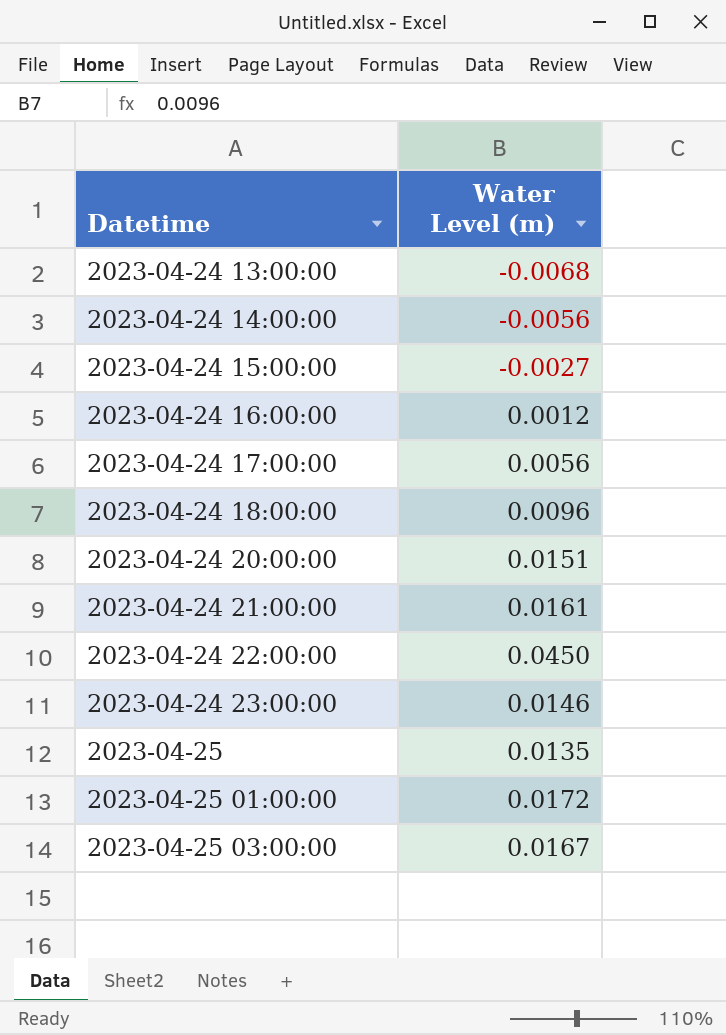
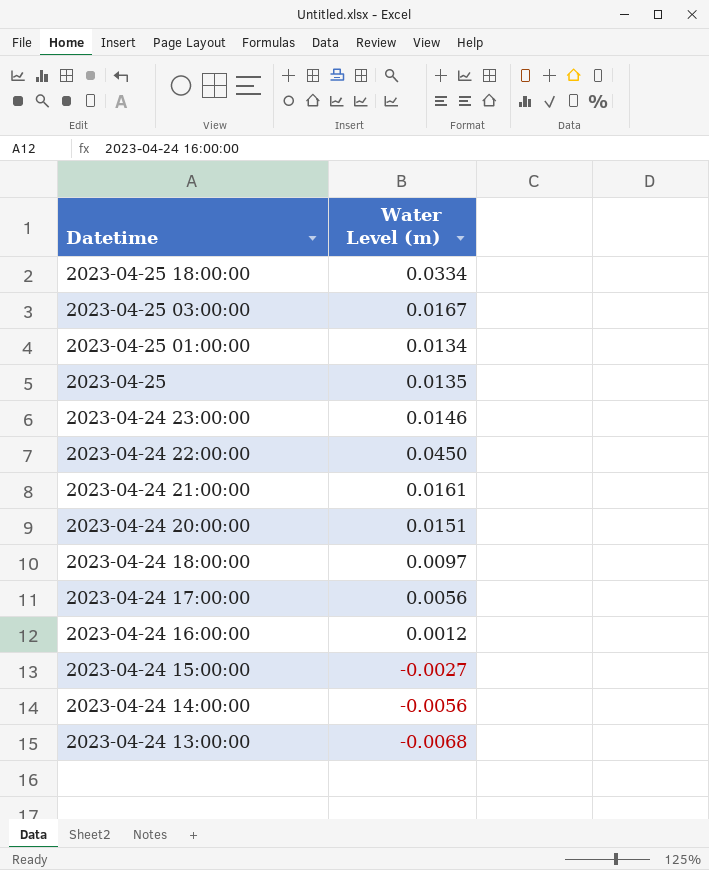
row order: Datetime ascending -> Datetime descending
row 2023-04-25 18:00:00: none -> 0.0334
2023-04-25 01:00:00 | Water Level (m): 0.0172 -> 0.0134
2023-04-24 18:00:00 | Water Level (m): 0.0096 -> 0.0097

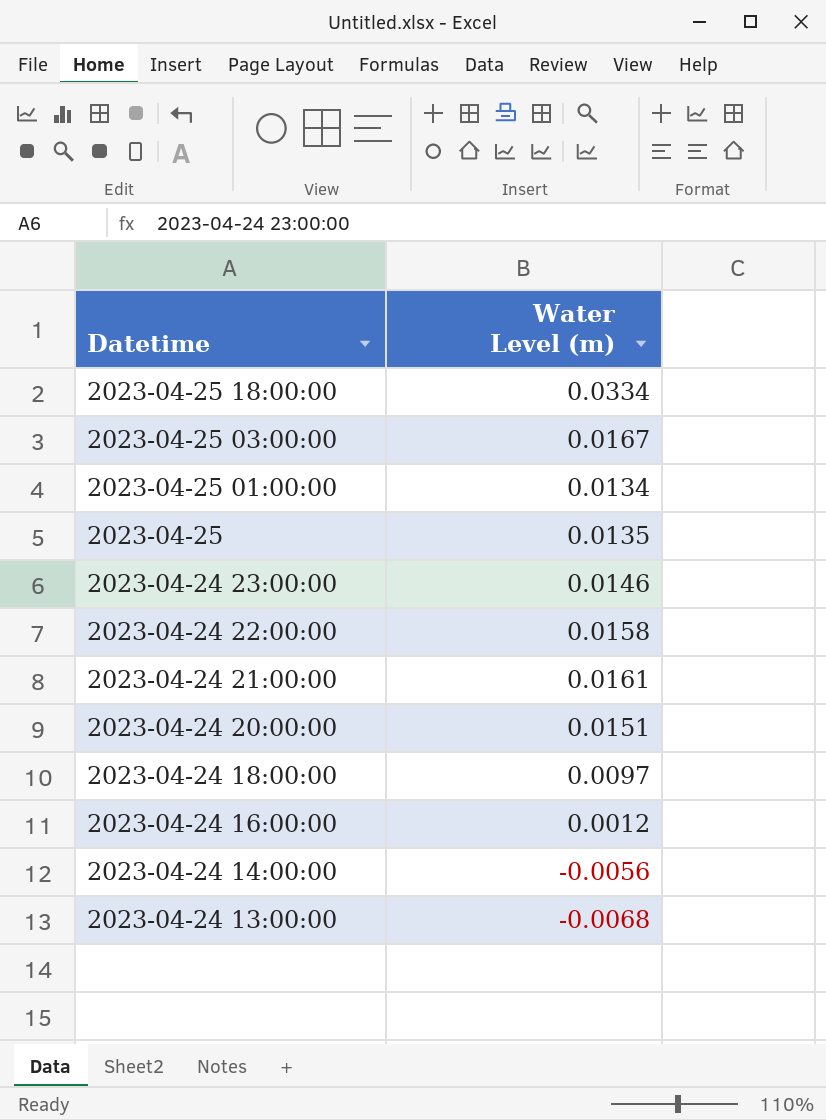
row 2023-04-24 17:00:00: 0.0056 -> none
row 2023-04-24 15:00:00: -0.0027 -> none
2023-04-24 22:00:00 | Water Level (m): 0.0450 -> 0.0158

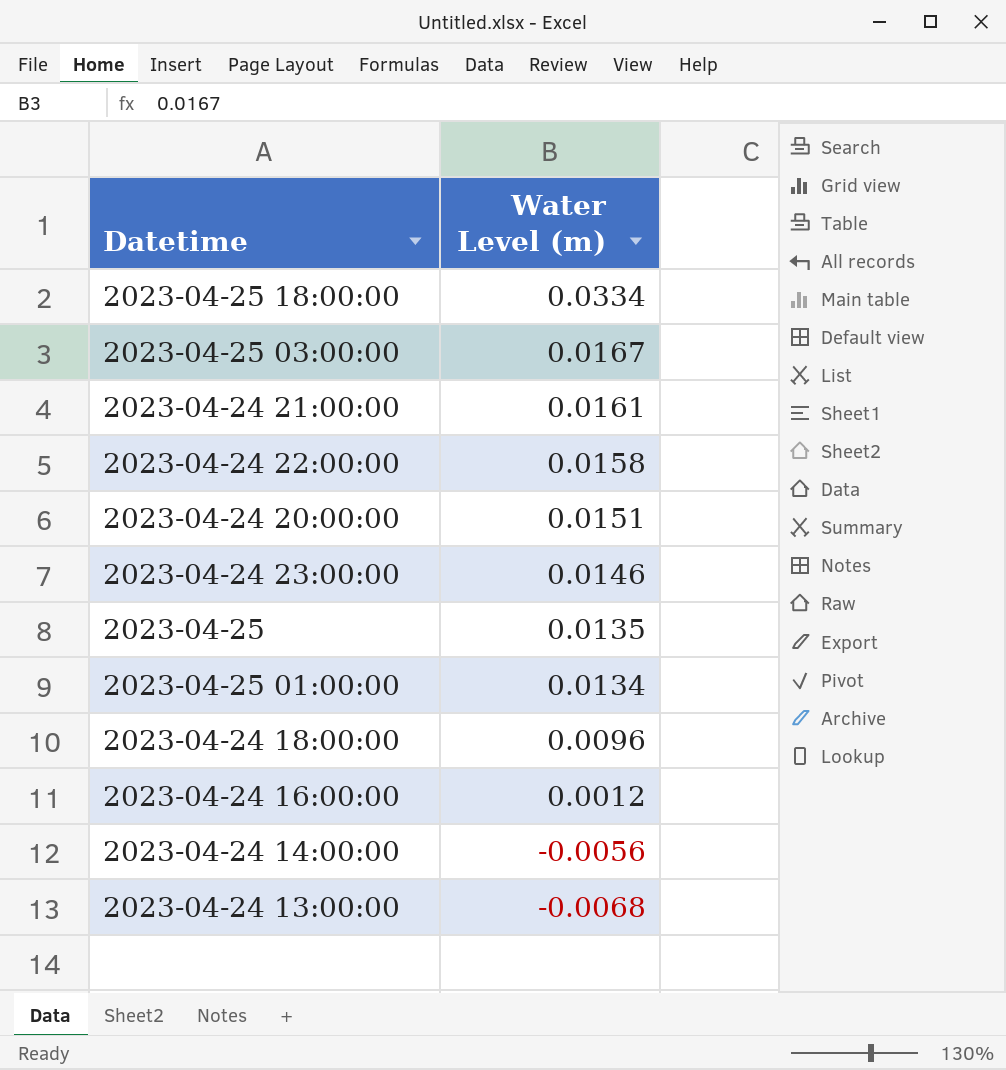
row order: Datetime descending -> Water Level (m) descending
2023-04-24 18:00:00 | Water Level (m): 0.0097 -> 0.0096

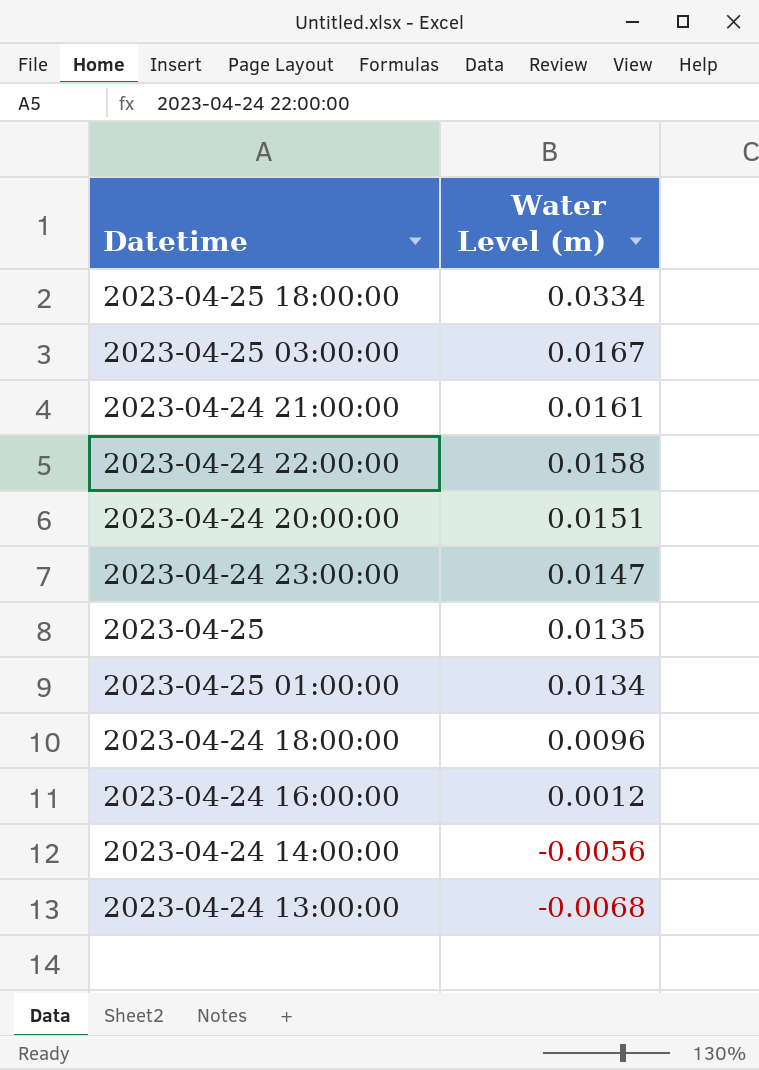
2023-04-24 23:00:00 | Water Level (m): 0.0146 -> 0.0147

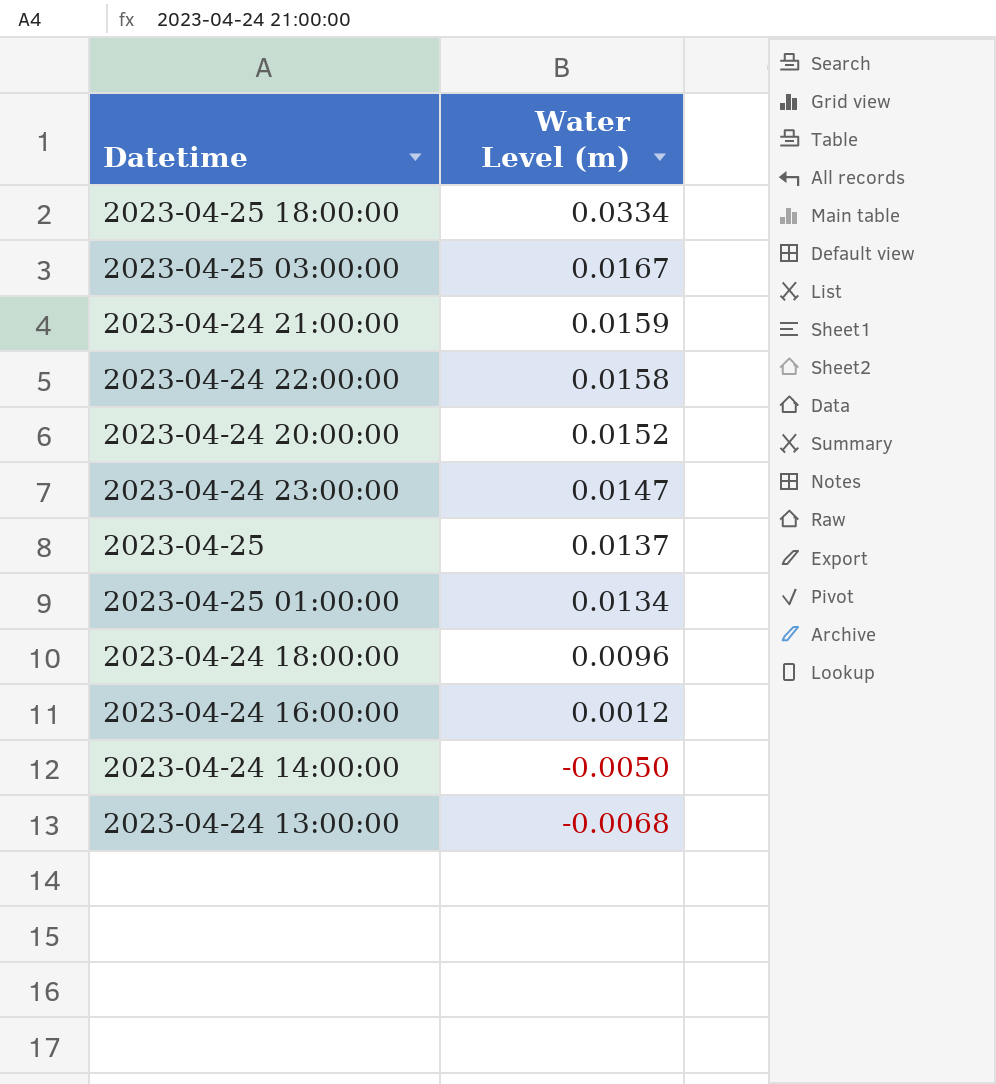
2023-04-24 21:00:00 | Water Level (m): 0.0161 -> 0.0159
2023-04-24 20:00:00 | Water Level (m): 0.0151 -> 0.0152
2023-04-25 | Water Level (m): 0.0135 -> 0.0137
2023-04-24 14:00:00 | Water Level (m): -0.0056 -> -0.0050

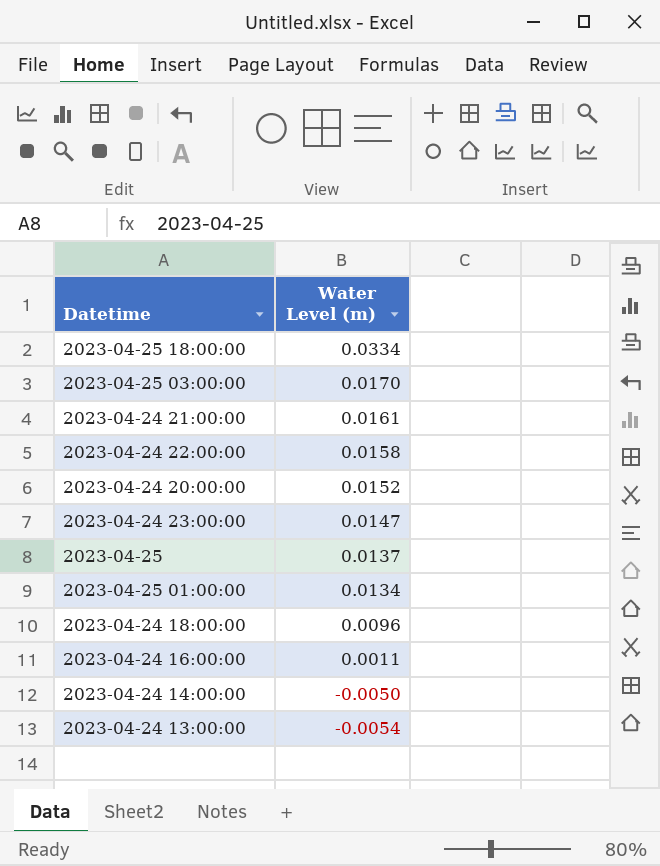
2023-04-25 03:00:00 | Water Level (m): 0.0167 -> 0.0170
2023-04-24 21:00:00 | Water Level (m): 0.0159 -> 0.0161
2023-04-24 16:00:00 | Water Level (m): 0.0012 -> 0.0011
2023-04-24 13:00:00 | Water Level (m): -0.0068 -> -0.0054

